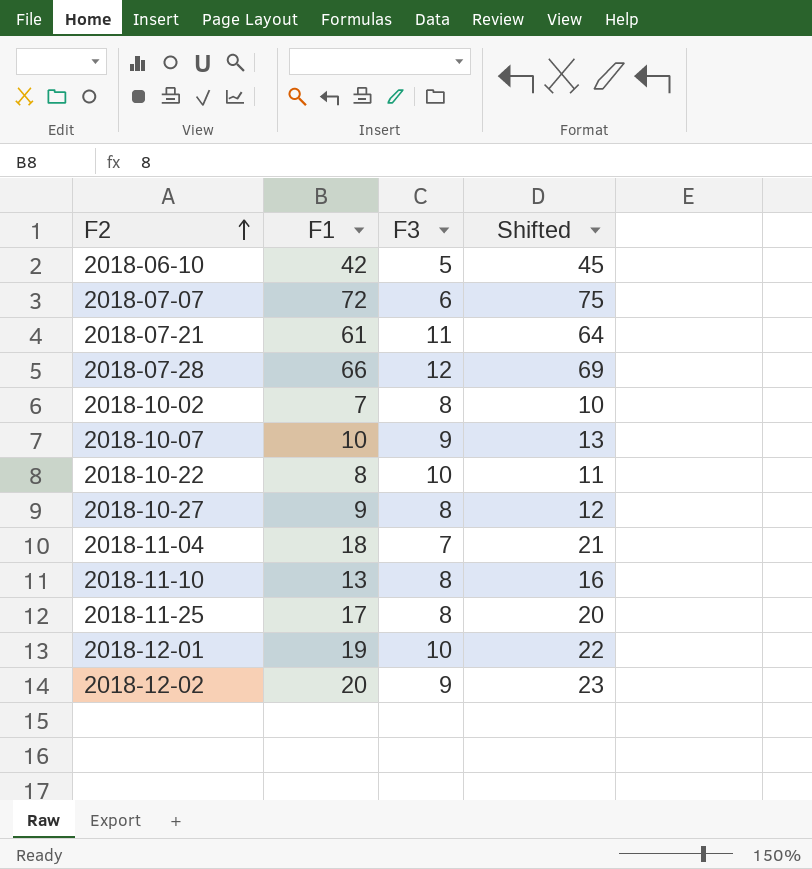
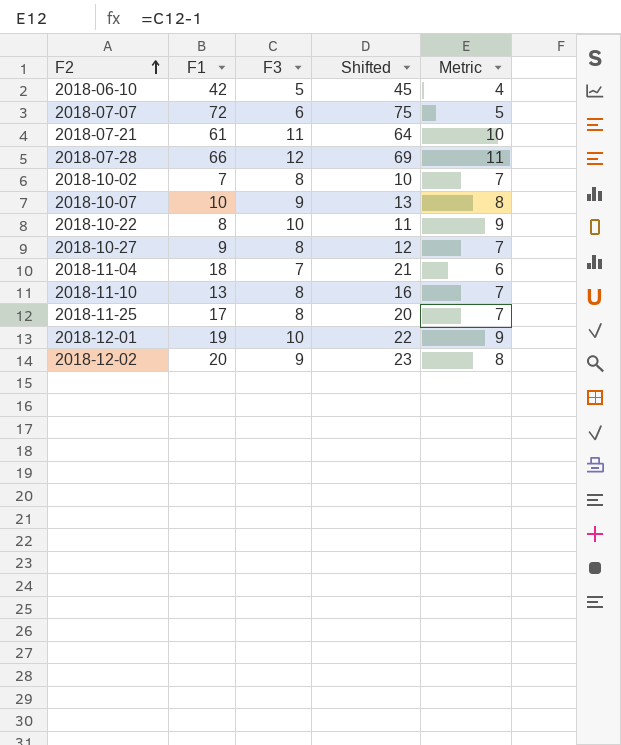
column Metric | formula: none -> [F3] - 1

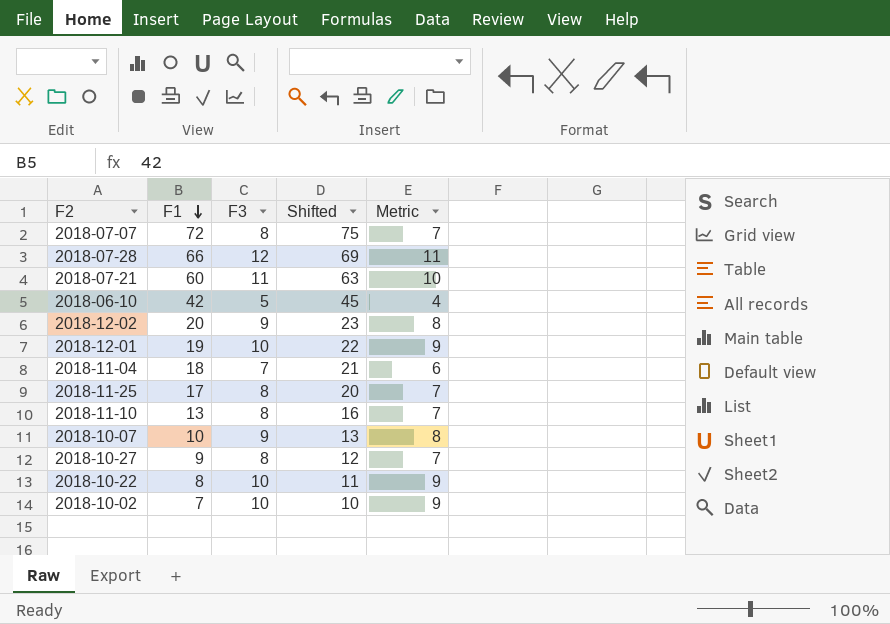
row order: F2 ascending -> F1 descending
2018-07-07 | F3: 6 -> 8
2018-07-07 | Metric: 5 -> 7
2018-07-21 | F1: 61 -> 60
2018-07-21 | Shifted: 64 -> 63
2018-10-02 | F3: 8 -> 10
2018-10-02 | Metric: 7 -> 9

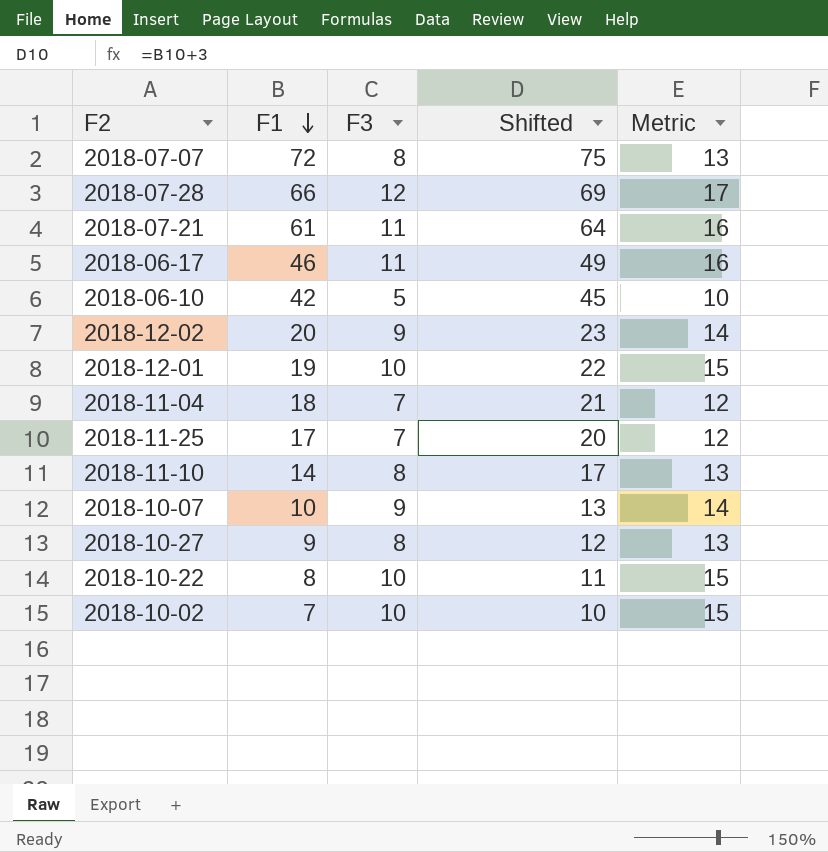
column Metric | formula: [F3] - 1 -> [F3] + 5
2018-07-21 | F1: 60 -> 61
2018-07-21 | Shifted: 63 -> 64
row 2018-06-17: none -> 46 | 11 | 49 | 16
2018-11-25 | F3: 8 -> 7
2018-11-10 | F1: 13 -> 14
2018-11-10 | Shifted: 16 -> 17

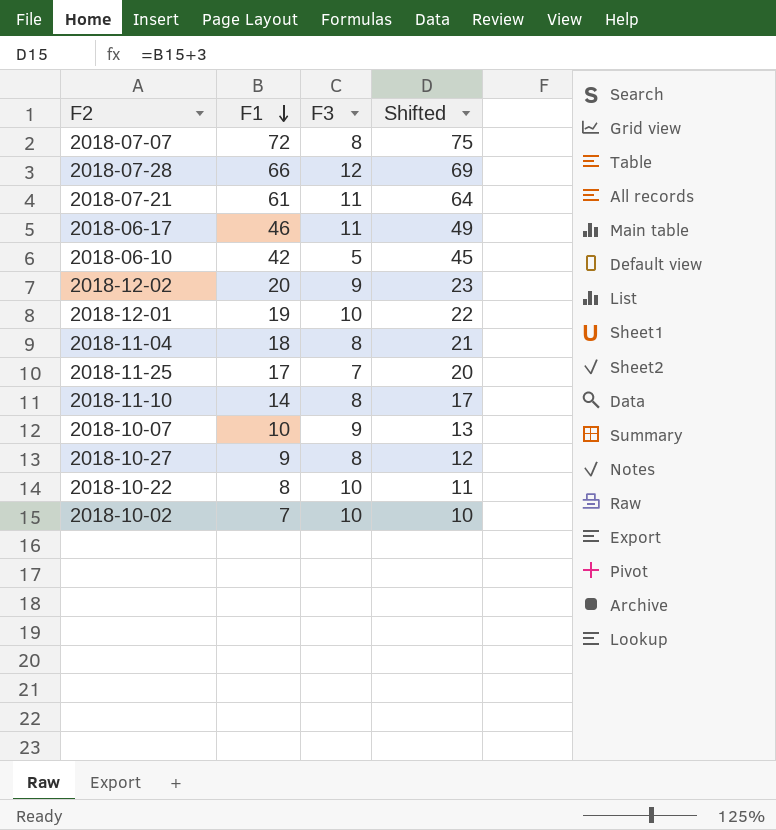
column Metric | formula: [F3] + 5 -> none
2018-11-04 | F3: 7 -> 8

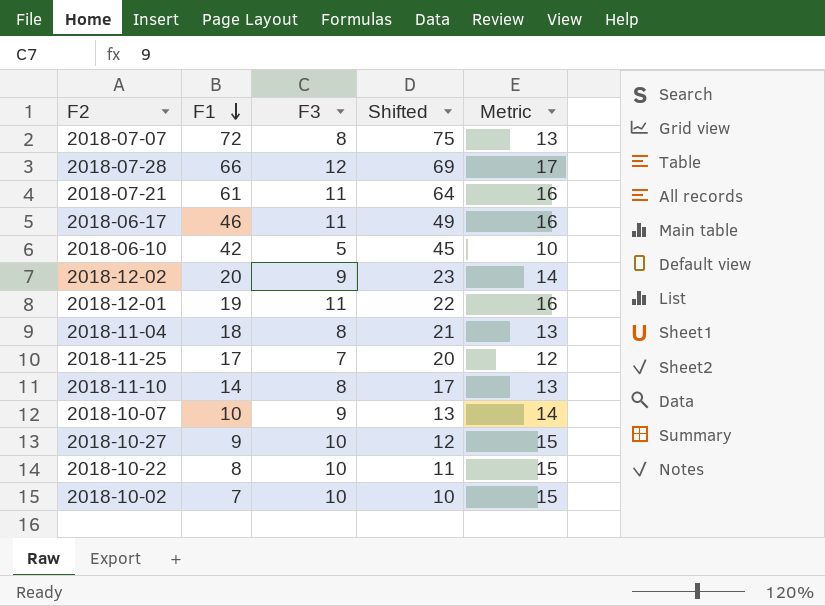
column Metric | formula: none -> [F3] + 5
2018-12-01 | F3: 10 -> 11
2018-10-27 | F3: 8 -> 10

